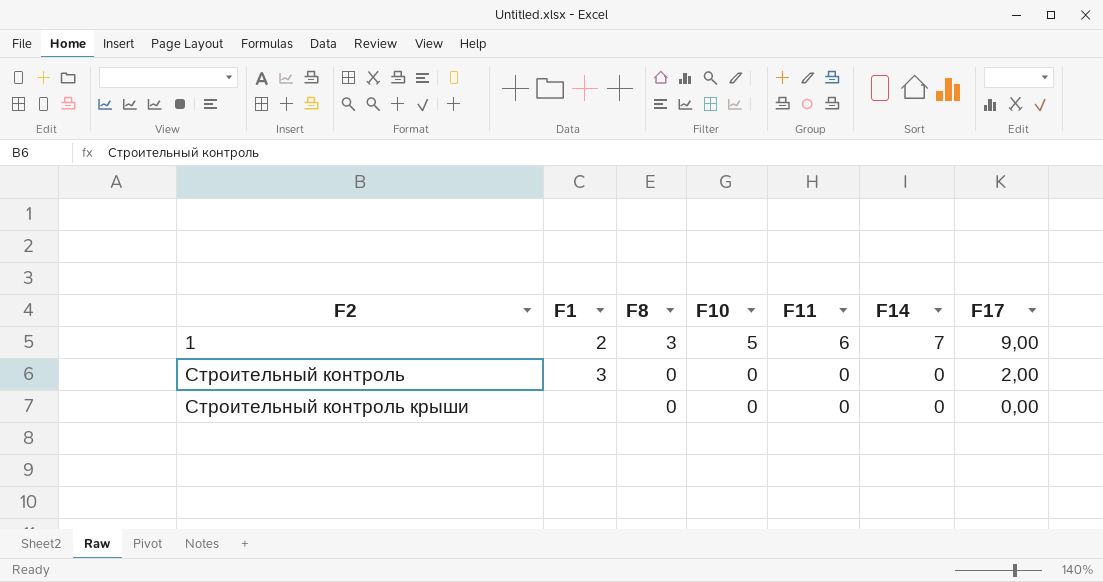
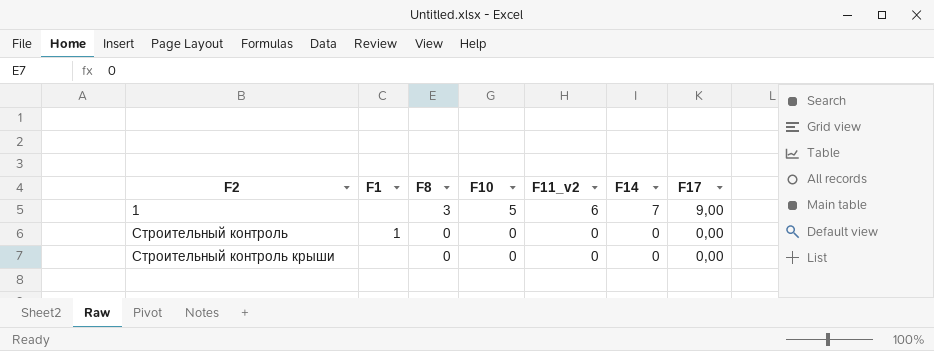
column name: F11 -> F11_v2
1 | F1: 2 -> none
Строительный контроль | F1: 3 -> 1
Строительный контроль | F17: 2,00 -> 0,00

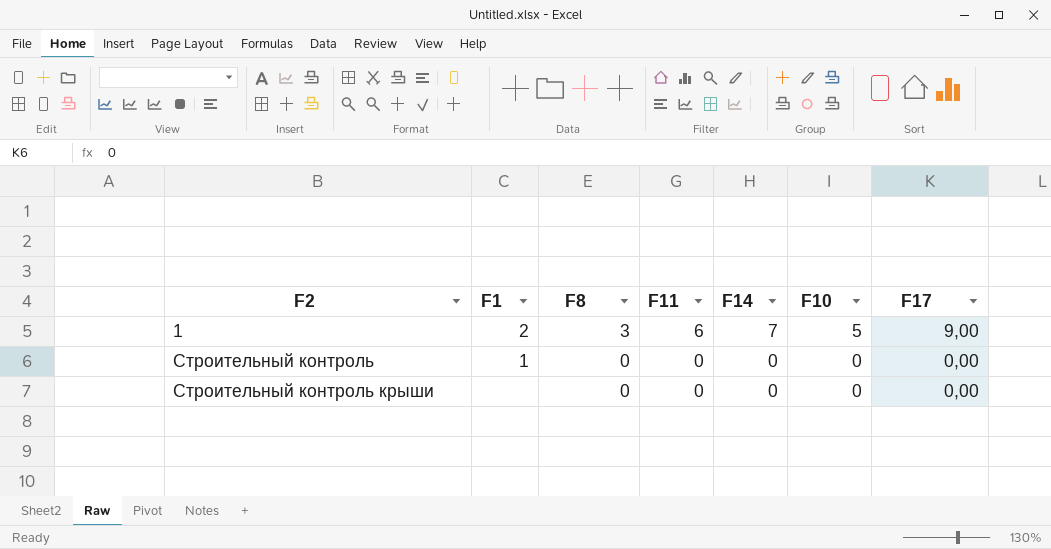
column name: F11_v2 -> F11
column F10 | position: 4 -> 6
1 | F1: none -> 2

